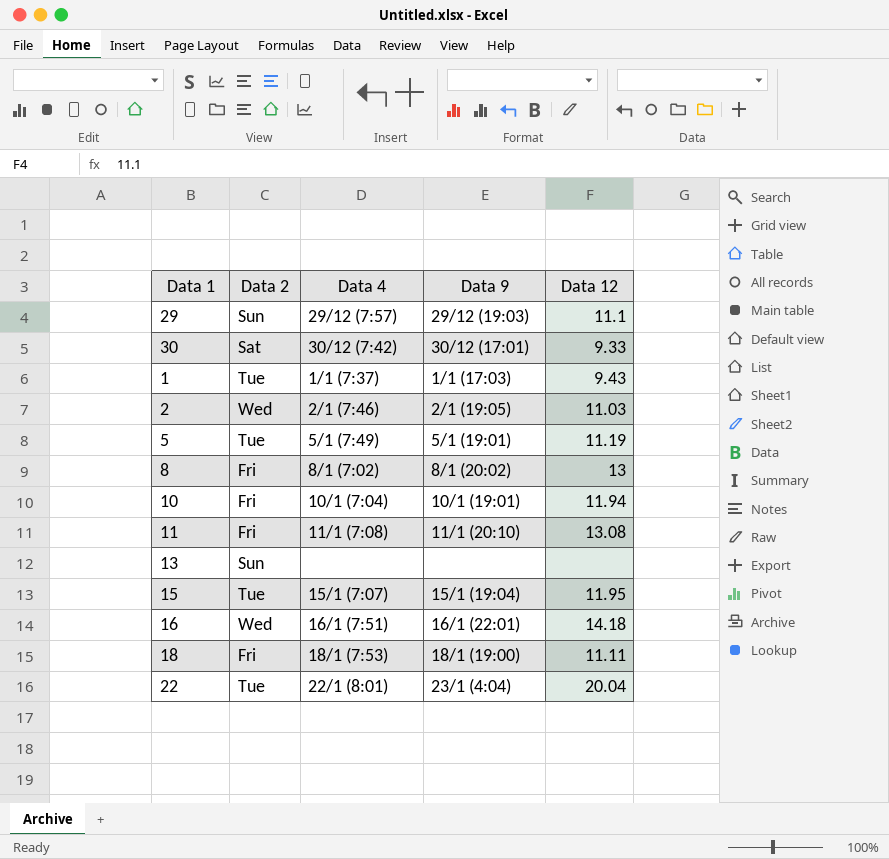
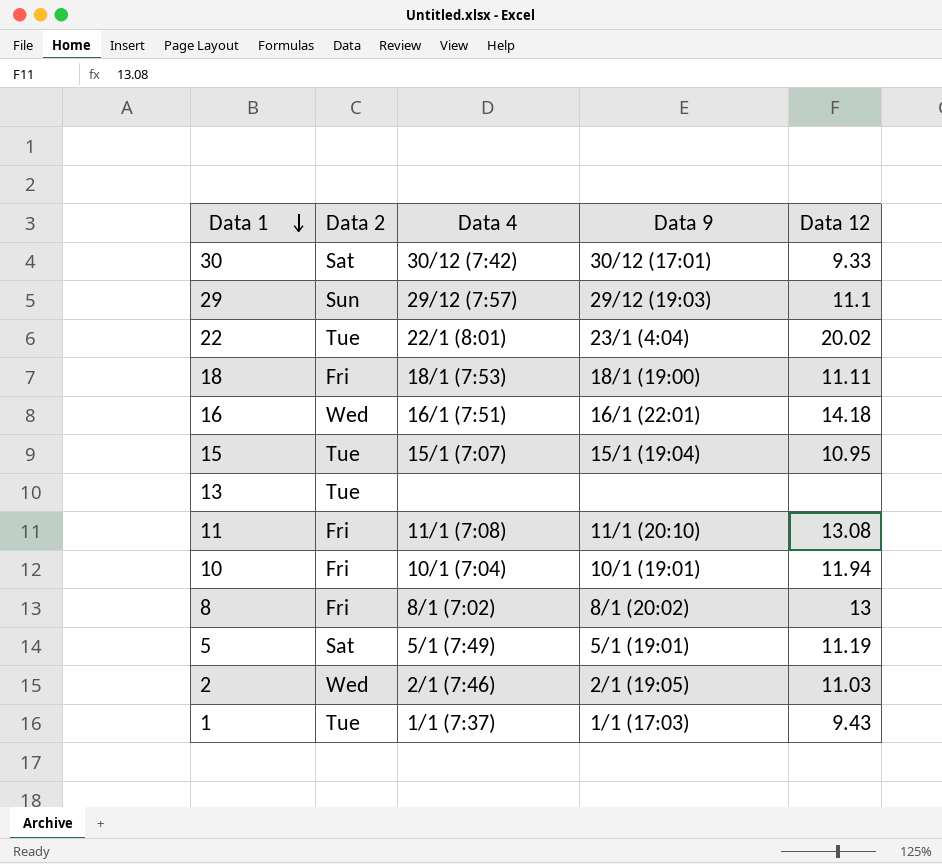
row order: none -> Data 1 descending
22 | Data 12: 20.04 -> 20.02
15 | Data 12: 11.95 -> 10.95
13 | Data 2: Sun -> Tue
5 | Data 2: Tue -> Sat

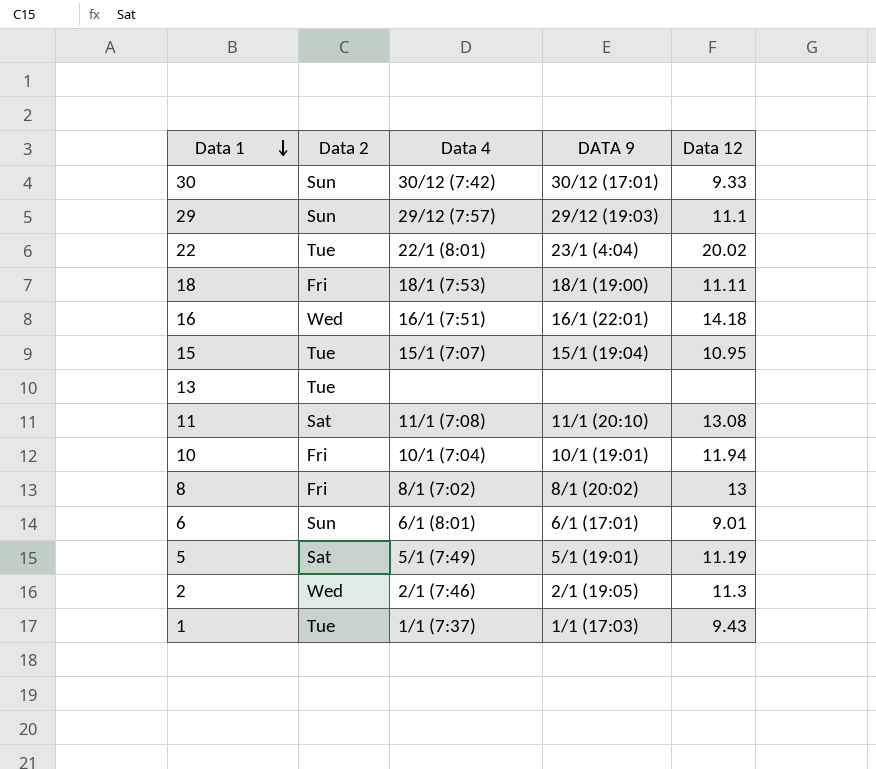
column name: Data 9 -> DATA 9
30 | Data 2: Sat -> Sun
11 | Data 2: Fri -> Sat
row 6: none -> Sun | 6/1 (8:01) | 6/1 (17:01) | 9.01
2 | Data 12: 11.03 -> 11.3

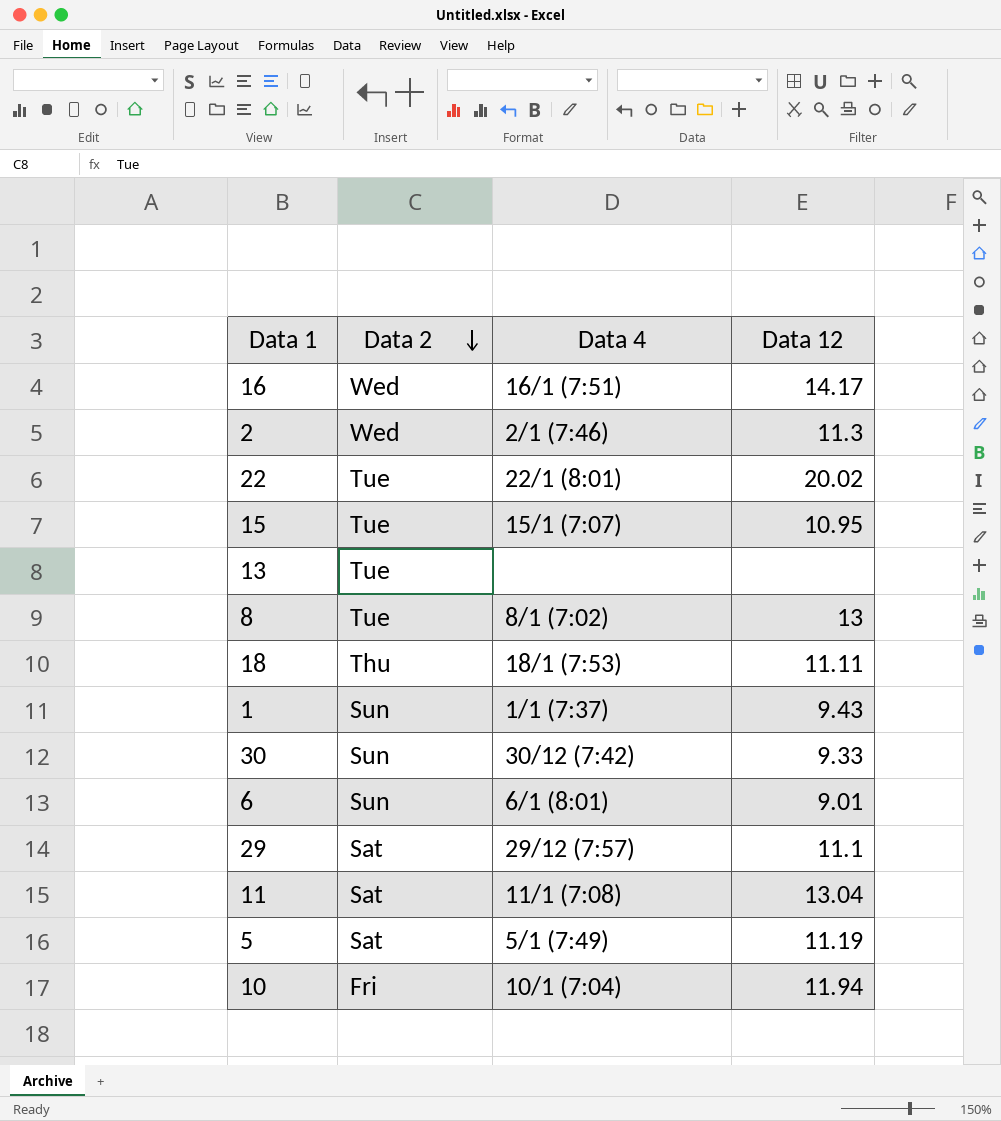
row order: Data 1 descending -> Data 2 descending
column DATA 9 | position: 4 -> none
16 | Data 12: 14.18 -> 14.17
8 | Data 2: Fri -> Tue
18 | Data 2: Fri -> Thu
1 | Data 2: Tue -> Sun
29 | Data 2: Sun -> Sat
11 | Data 12: 13.08 -> 13.04

